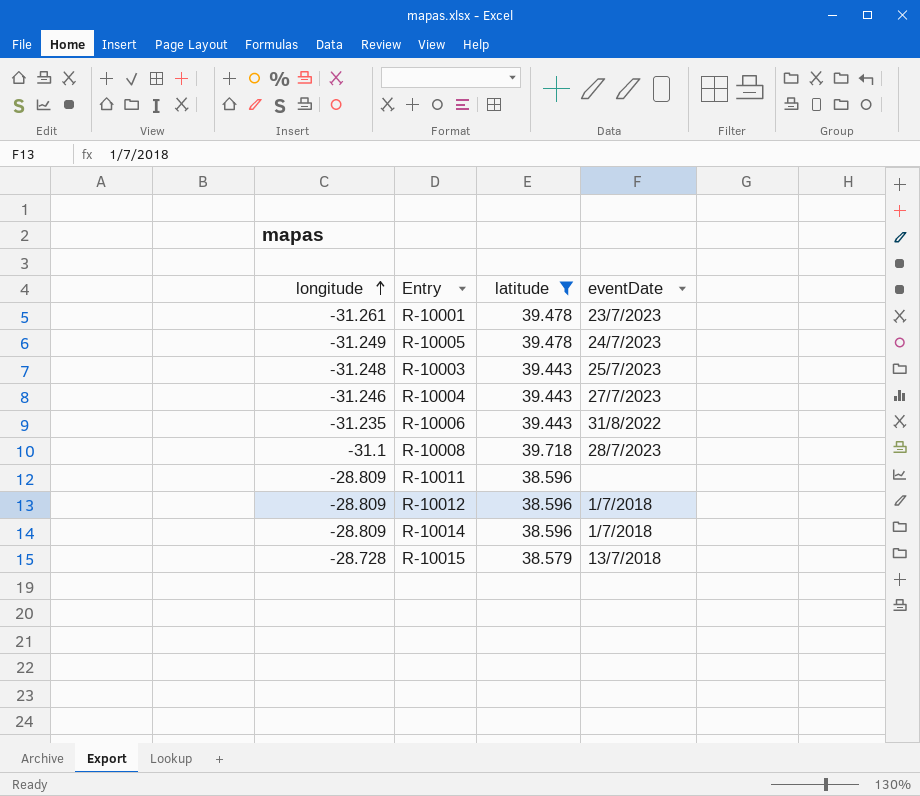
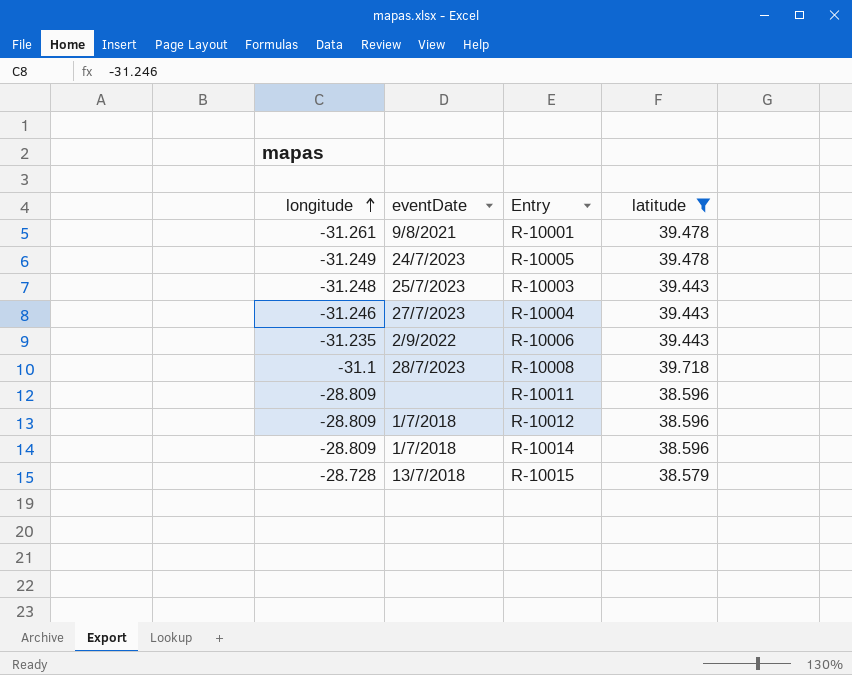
column eventDate | position: 4 -> 2
R-10001 | eventDate: 23/7/2023 -> 9/8/2021
R-10006 | eventDate: 31/8/2022 -> 2/9/2022

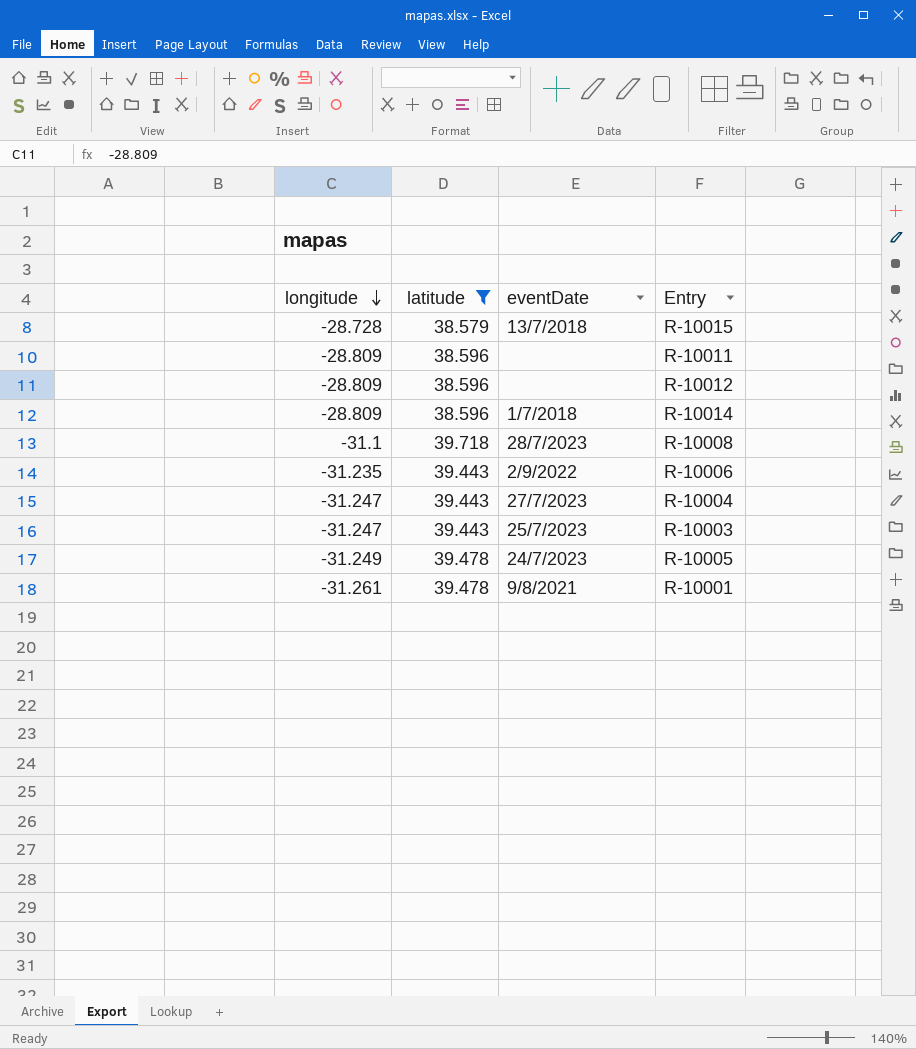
row order: longitude ascending -> longitude descending
column latitude | position: 4 -> 2
R-10012 | eventDate: 1/7/2018 -> none
R-10004 | longitude: -31.246 -> -31.247
R-10003 | longitude: -31.248 -> -31.247

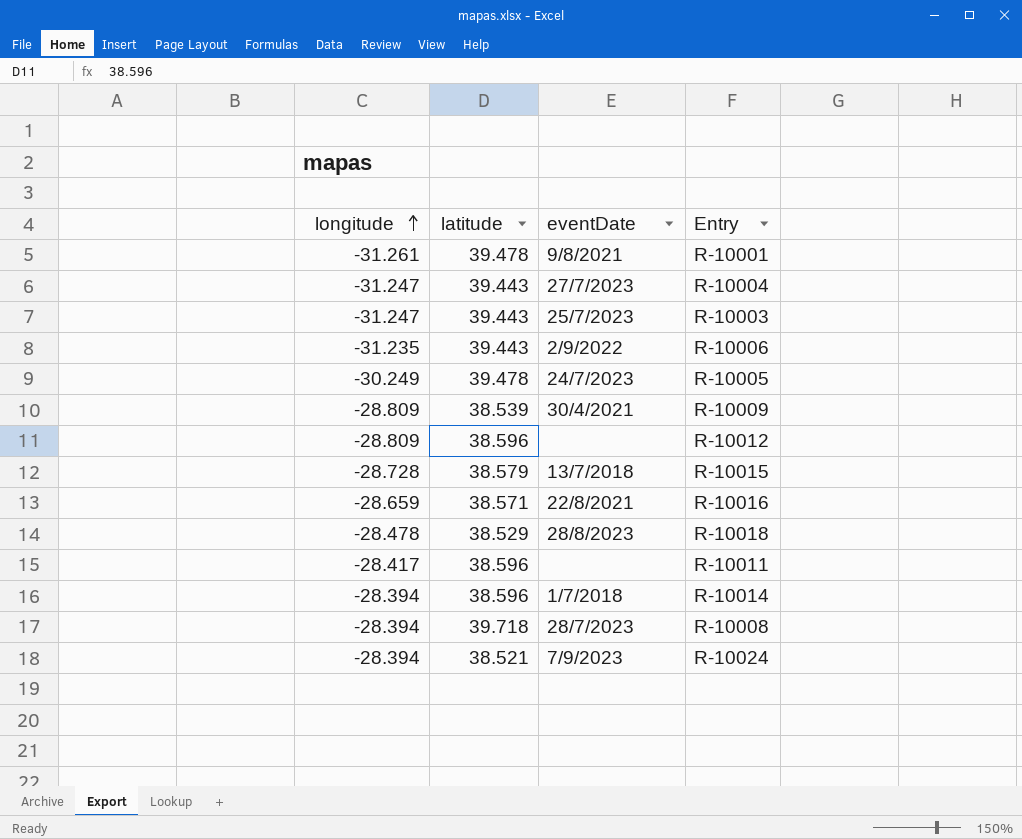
filter: latitude >= 38.579 -> none
row order: longitude descending -> longitude ascending
R-10005 | longitude: -31.249 -> -30.249
R-10011 | longitude: -28.809 -> -28.417
R-10014 | longitude: -28.809 -> -28.394
R-10008 | longitude: -31.1 -> -28.394

